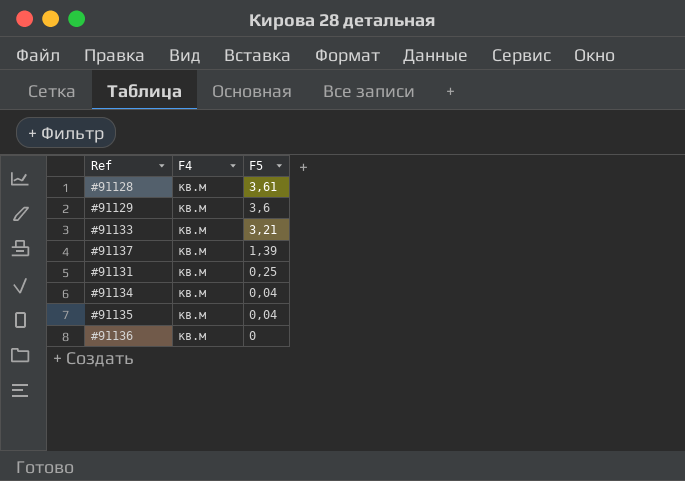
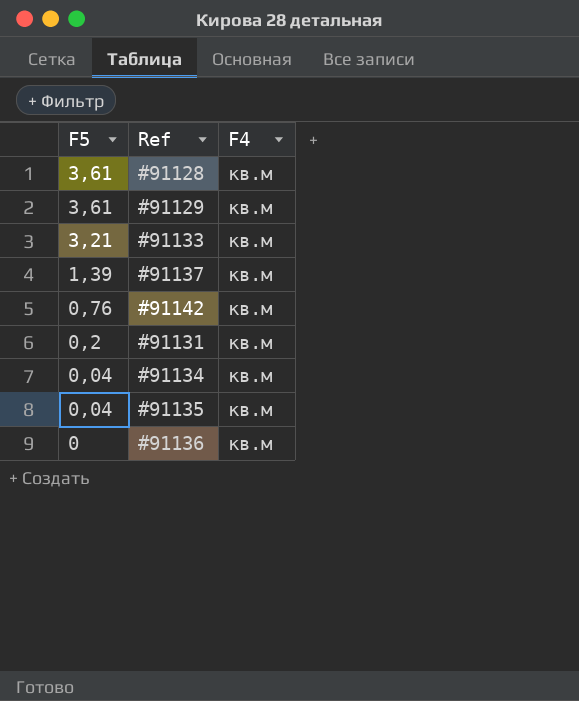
column F5 | position: 3 -> 1
#91129 | F5: 3,6 -> 3,61
row #91142: none -> 0,76 | кв.м
#91131 | F5: 0,25 -> 0,2

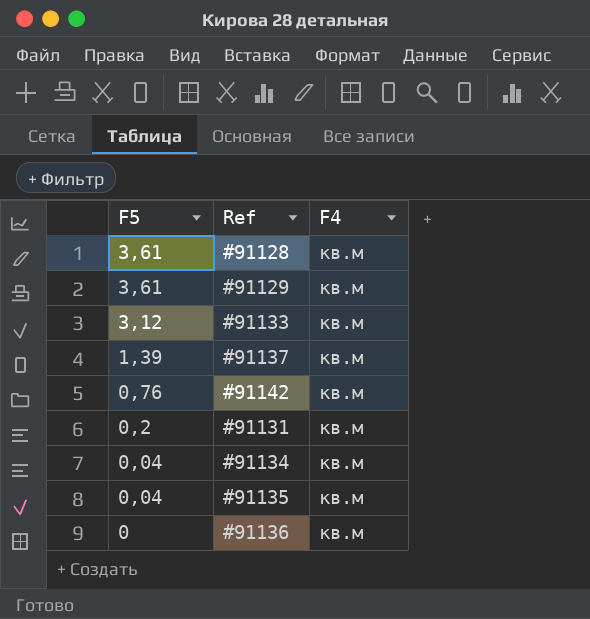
#91133 | F5: 3,21 -> 3,12

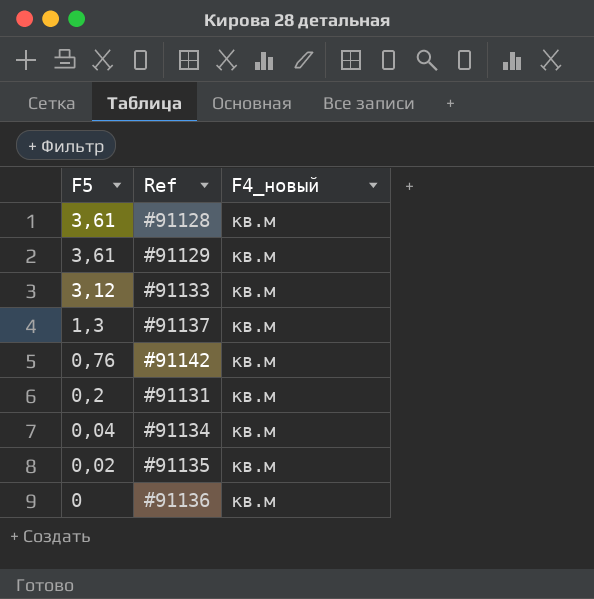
column name: F4 -> F4_новый
#91137 | F5: 1,39 -> 1,3
#91135 | F5: 0,04 -> 0,02

